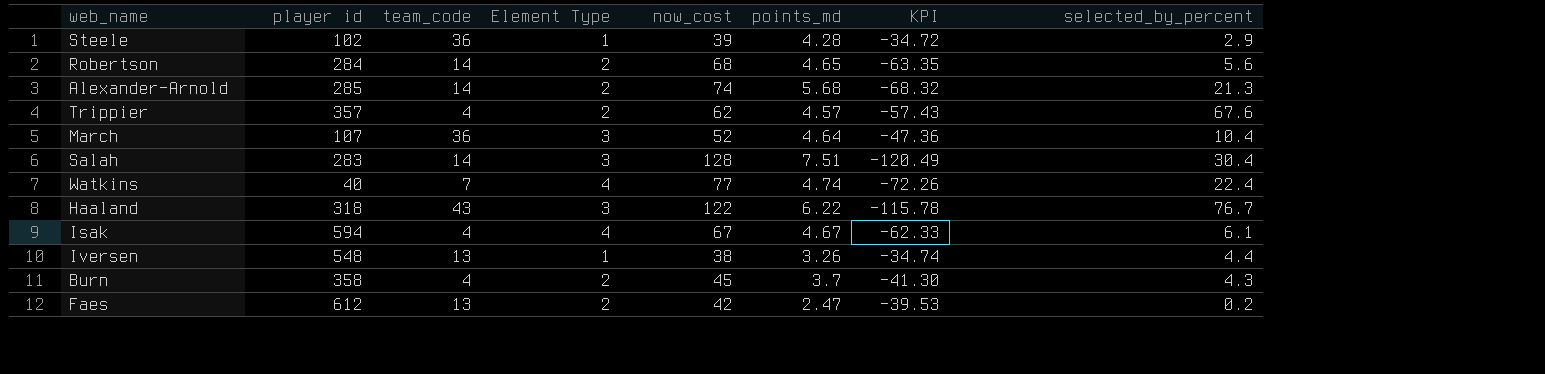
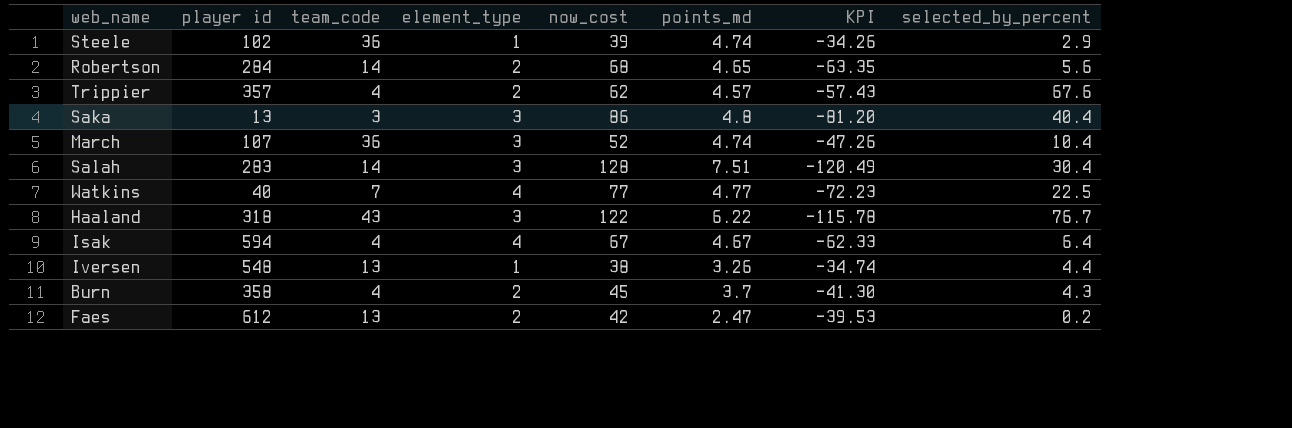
column name: Element Type -> element_type
row Alexander-Arnold: 285 | 14 | 2 | 74 | 5.68 | -68.32 | 21.3 -> none
Steele | points_md: 4.28 -> 4.74
Steele | KPI: -34.72 -> -34.26
row Saka: none -> 13 | 3 | 3 | 86 | 4.8 | -81.20 | 40.4
March | points_md: 4.64 -> 4.74
March | KPI: -47.36 -> -47.26
Watkins | points_md: 4.74 -> 4.77
Watkins | KPI: -72.26 -> -72.23
Watkins | selected_by_percent: 22.4 -> 22.5
Isak | selected_by_percent: 6.1 -> 6.4

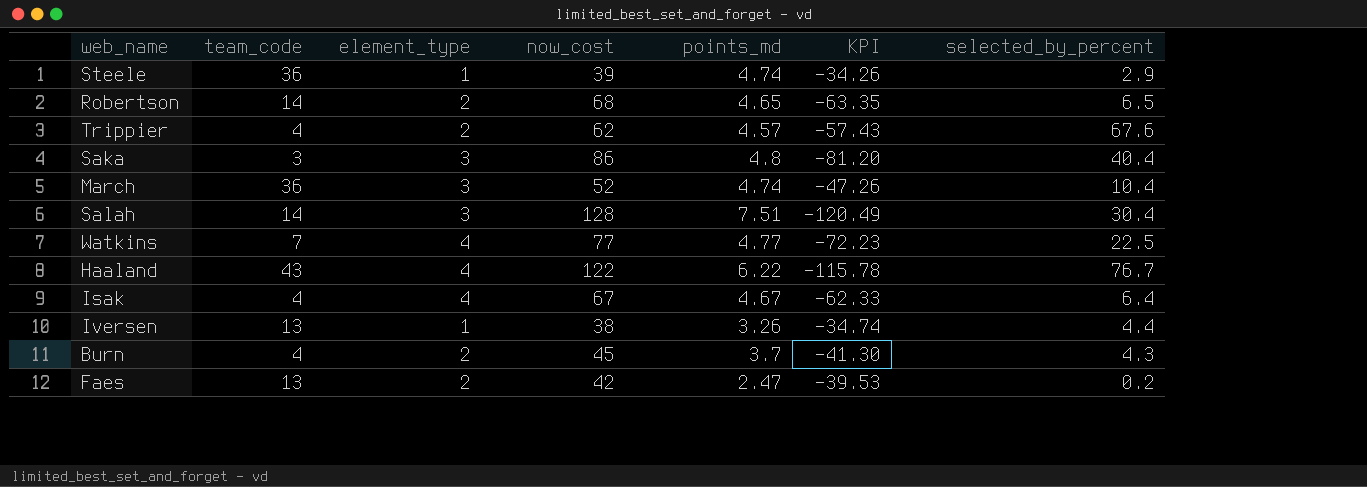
column player id | position: 2 -> none
Robertson | selected_by_percent: 5.6 -> 6.5
Haaland | element_type: 3 -> 4

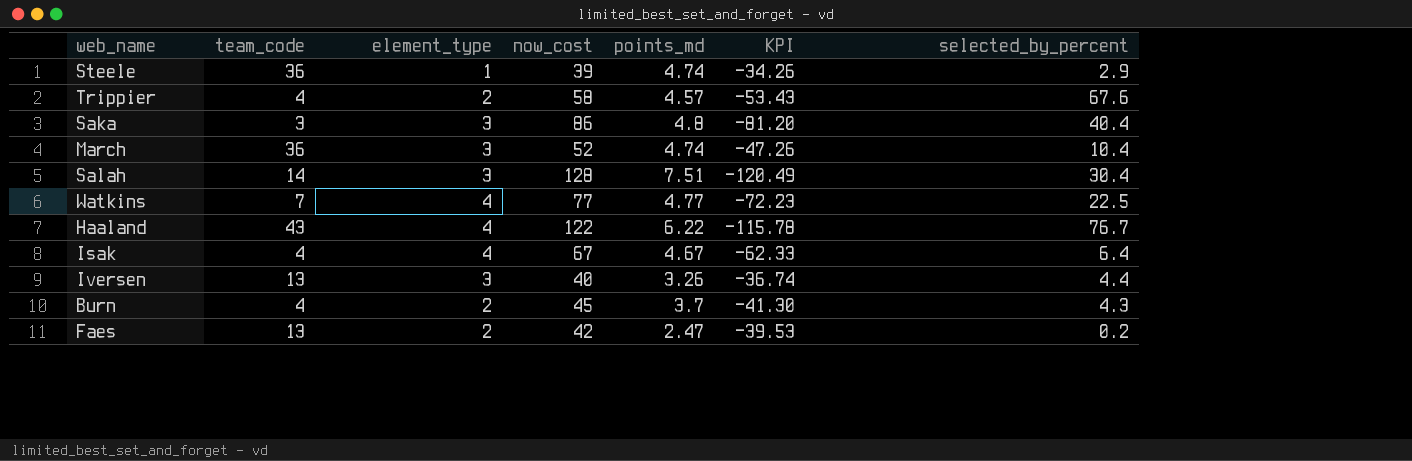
row Robertson: 14 | 2 | 68 | 4.65 | -63.35 | 6.5 -> none
Trippier | now_cost: 62 -> 58
Trippier | KPI: -57.43 -> -53.43
Iversen | element_type: 1 -> 3
Iversen | now_cost: 38 -> 40
Iversen | KPI: -34.74 -> -36.74

